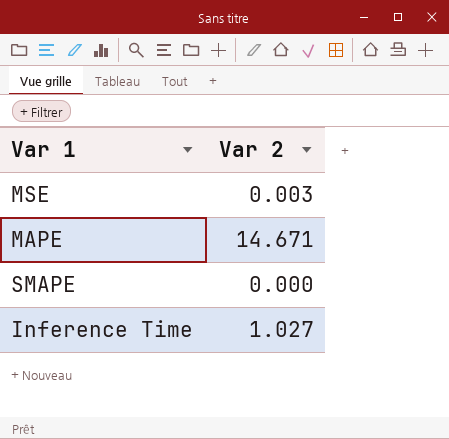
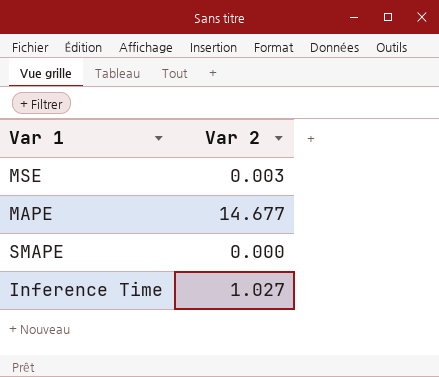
MAPE | Var 2: 14.671 -> 14.677

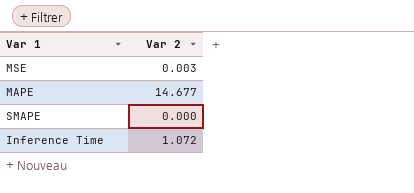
Inference Time | Var 2: 1.027 -> 1.072

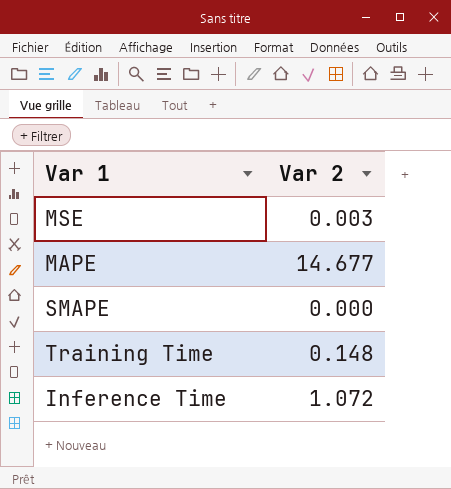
row Training Time: none -> 0.148

